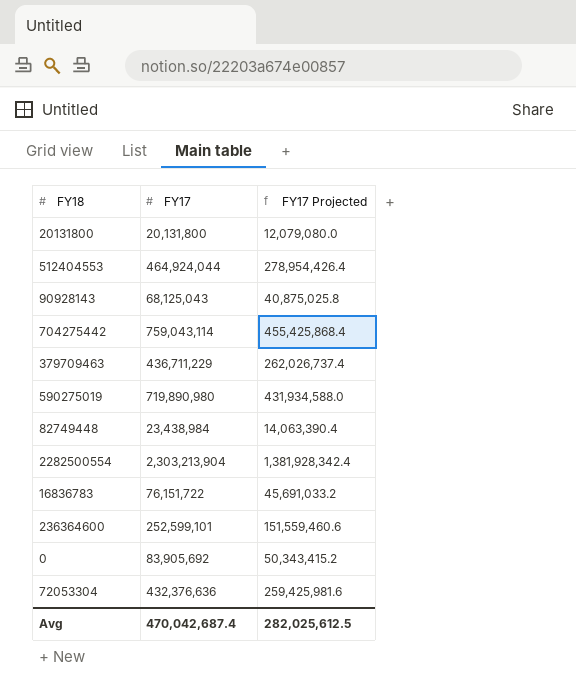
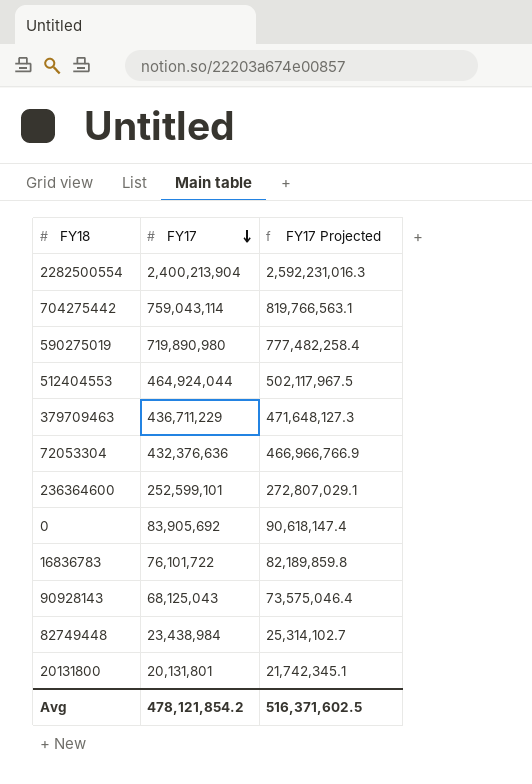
row order: none -> FY17 descending
column FY17 Projected | formula: [FY17] * 0.6 -> [FY17] * 1.08
2282500554 | FY17: 2,303,213,904 -> 2,400,213,904
16836783 | FY17: 76,151,722 -> 76,101,722
20131800 | FY17: 20,131,800 -> 20,131,801
Avg | FY17: 470,042,687.4 -> 478,121,854.2
Avg | FY17 Projected: 282,025,612.5 -> 516,371,602.5

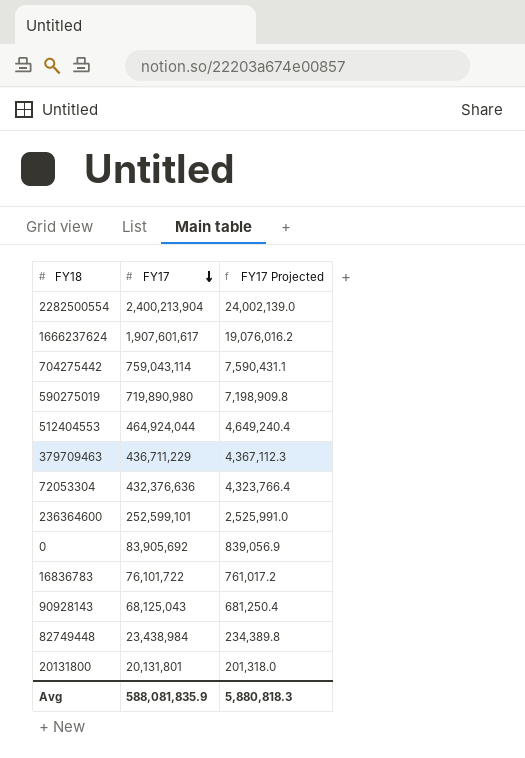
column FY17 Projected | formula: [FY17] * 1.08 -> [FY17] * 0.01
row 1666237624: none -> 1,907,601,617 | 19,076,016.2
Avg | FY17: 478,121,854.2 -> 588,081,835.9
Avg | FY17 Projected: 516,371,602.5 -> 5,880,818.3

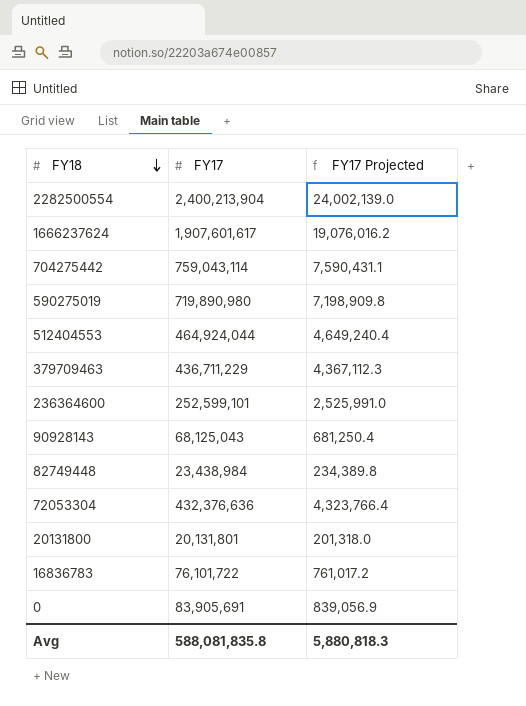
row order: FY17 descending -> FY18 descending
0 | FY17: 83,905,692 -> 83,905,691
Avg | FY17: 588,081,835.9 -> 588,081,835.8

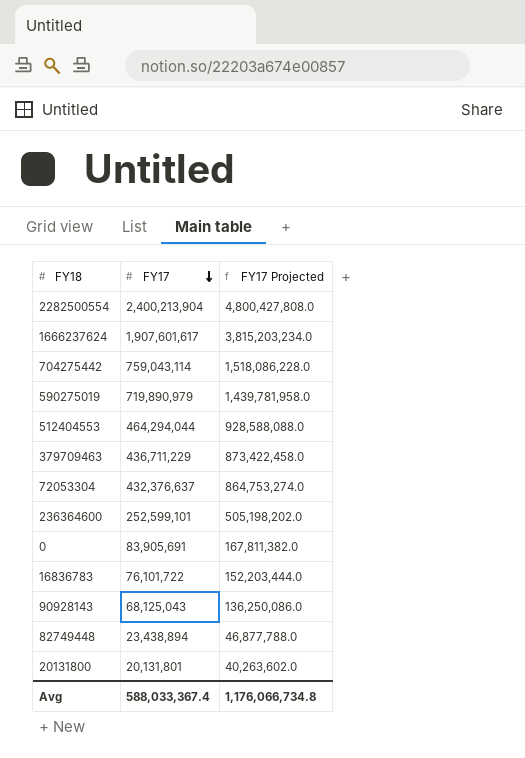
row order: FY18 descending -> FY17 descending
column FY17 Projected | formula: [FY17] * 0.01 -> [FY17] * 2
590275019 | FY17: 719,890,980 -> 719,890,979
512404553 | FY17: 464,924,044 -> 464,294,044
72053304 | FY17: 432,376,636 -> 432,376,637
82749448 | FY17: 23,438,984 -> 23,438,894
Avg | FY17: 588,081,835.8 -> 588,033,367.4
Avg | FY17 Projected: 5,880,818.3 -> 1,176,066,734.8

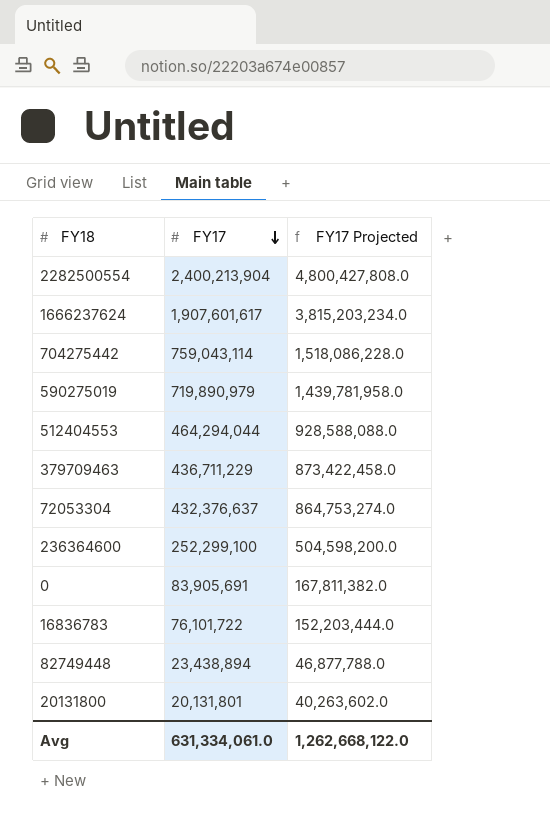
row 90928143: 68,125,043 | 136,250,086.0 -> none
236364600 | FY17: 252,599,101 -> 252,299,100
236364600 | FY17 Projected: 505,198,202.0 -> 504,598,200.0
Avg | FY17: 588,033,367.4 -> 631,334,061.0
Avg | FY17 Projected: 1,176,066,734.8 -> 1,262,668,122.0

